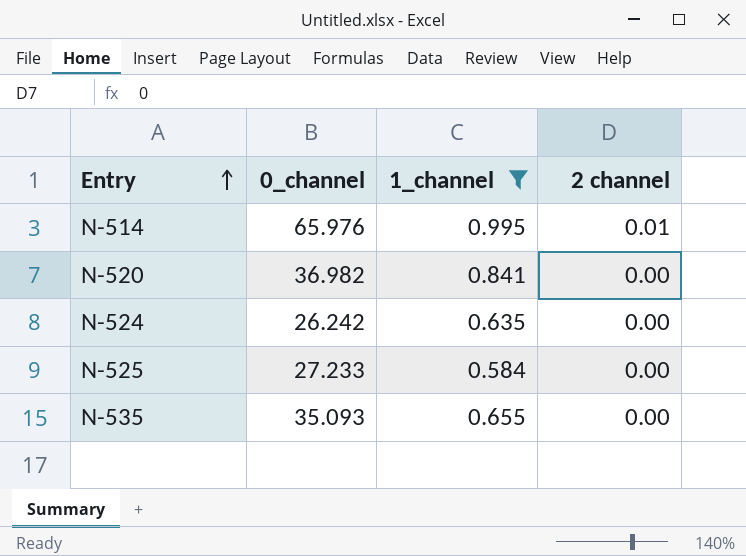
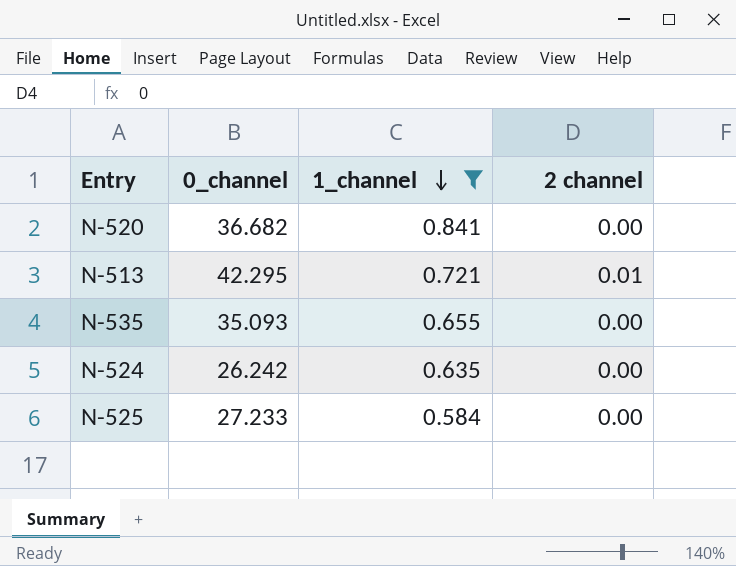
row order: Entry ascending -> 1_channel descending
row N-514: 65.976 | 0.995 | 0.01 -> none
N-520 | 0_channel: 36.982 -> 36.682
row N-513: none -> 42.295 | 0.721 | 0.01

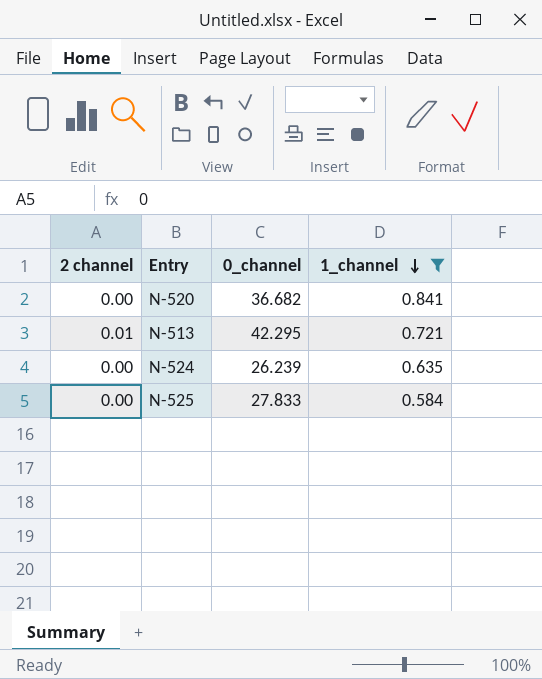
column 2 channel | position: 4 -> 1
row N-535: 35.093 | 0.655 | 0.00 -> none
N-524 | 0_channel: 26.242 -> 26.239
N-525 | 0_channel: 27.233 -> 27.833

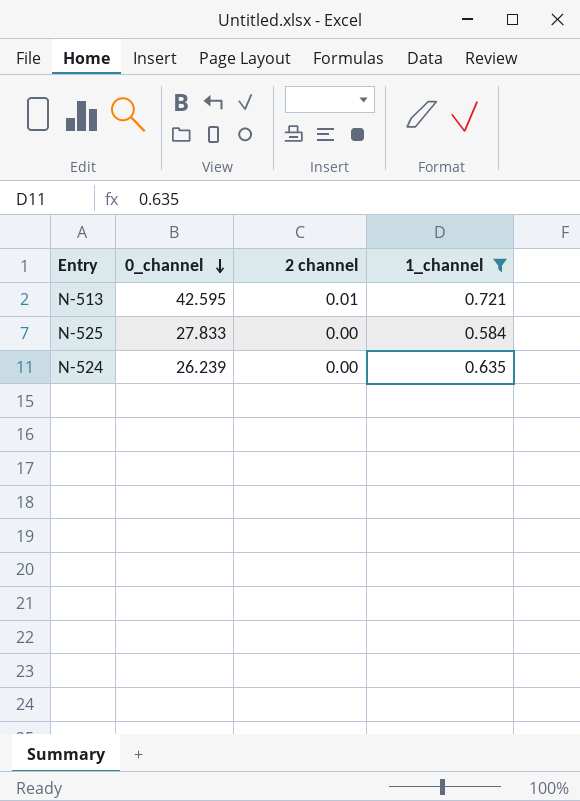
row order: 1_channel descending -> 0_channel descending
column 2 channel | position: 1 -> 3
row N-520: 0.00 | 36.682 | 0.841 -> none
N-513 | 0_channel: 42.295 -> 42.595

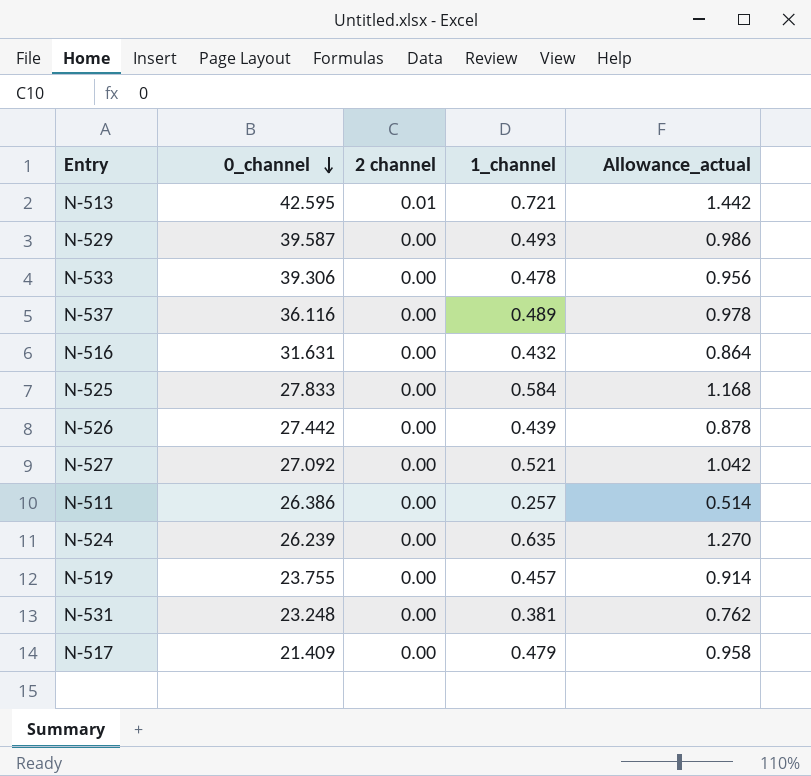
filter: 1_channel >= 0.584 -> none
column Allowance_actual | formula: none -> [1_channel] * 2

